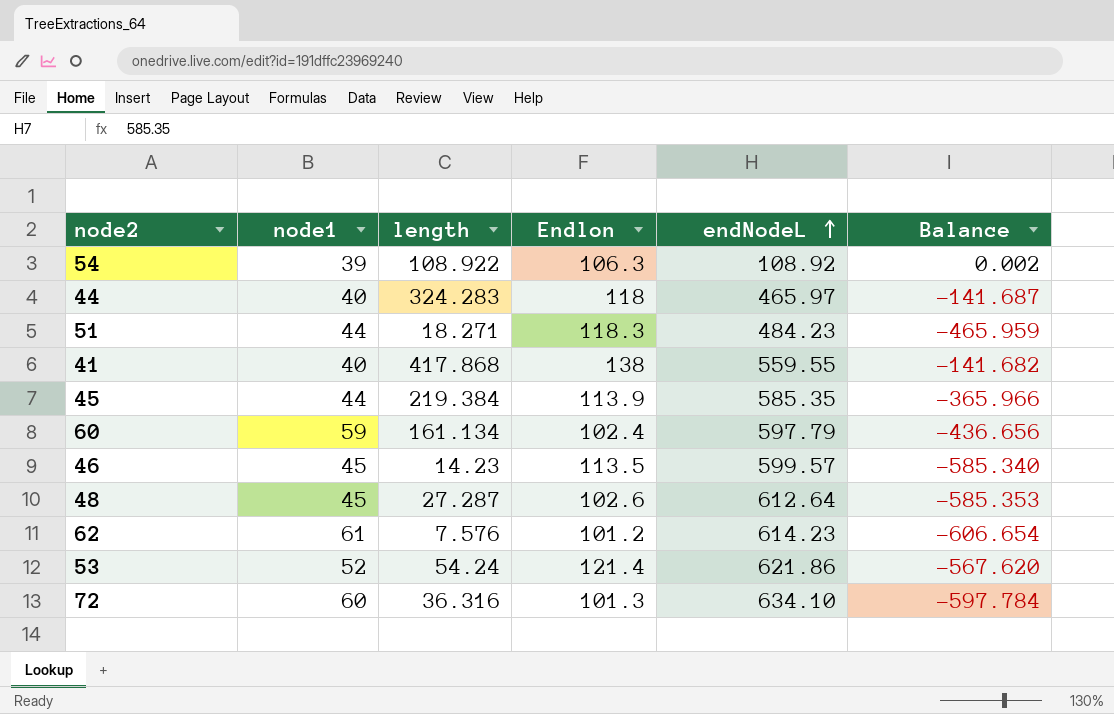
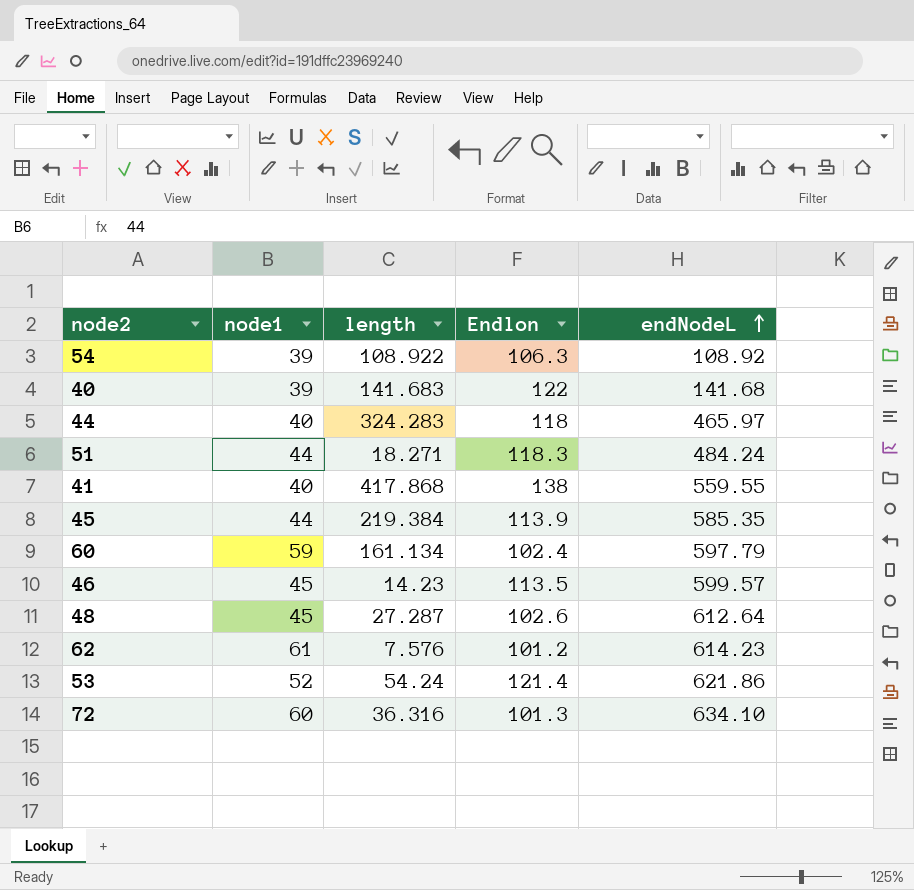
column Balance | formula: [length] - [endNodeL] -> none
row 40: none -> 39 | 141.683 | 122 | 141.68
51 | endNodeL: 484.23 -> 484.24

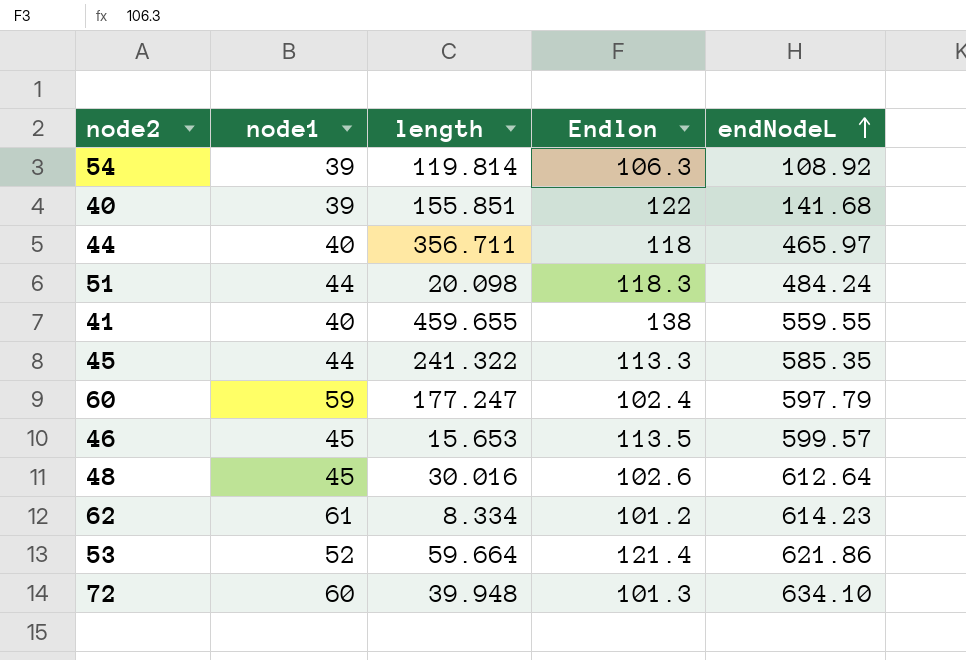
54 | length: 108.922 -> 119.814
40 | length: 141.683 -> 155.851
44 | length: 324.283 -> 356.711
51 | length: 18.271 -> 20.098
41 | length: 417.868 -> 459.655
45 | length: 219.384 -> 241.322
45 | Endlon: 113.9 -> 113.3
60 | length: 161.134 -> 177.247
46 | length: 14.23 -> 15.653
48 | length: 27.287 -> 30.016
62 | length: 7.576 -> 8.334
53 | length: 54.24 -> 59.664
72 | length: 36.316 -> 39.948

